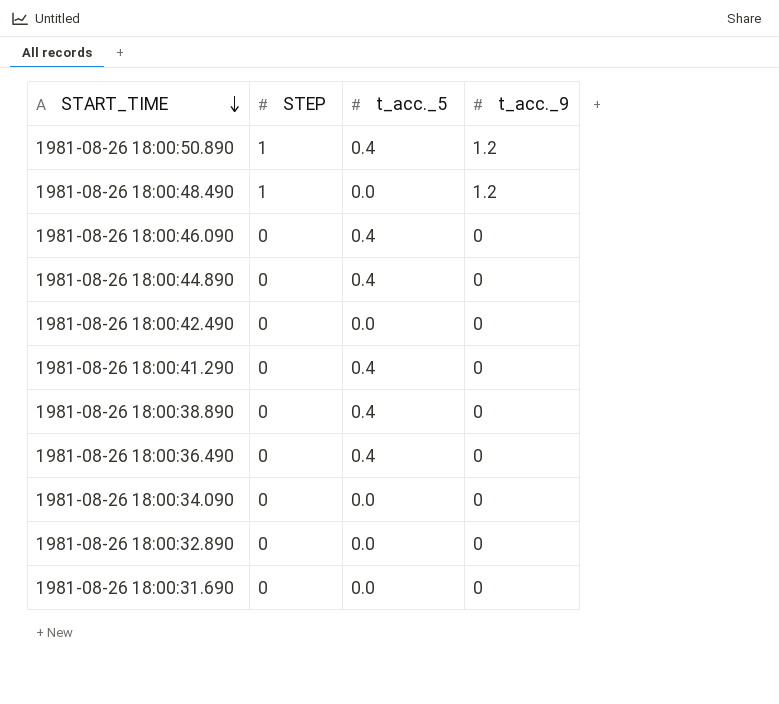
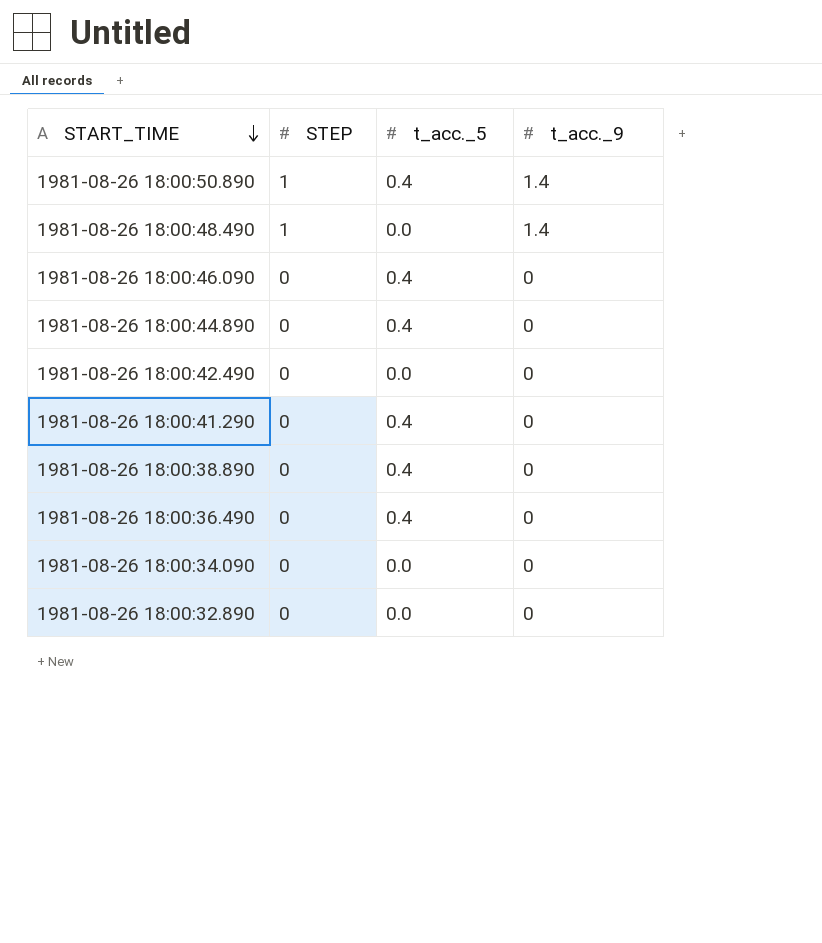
row 1981-08-26 18:00:31.690: 0 | 0.0 | 0 -> none
1981-08-26 18:00:50.890 | t_acc._9: 1.2 -> 1.4
1981-08-26 18:00:48.490 | t_acc._9: 1.2 -> 1.4

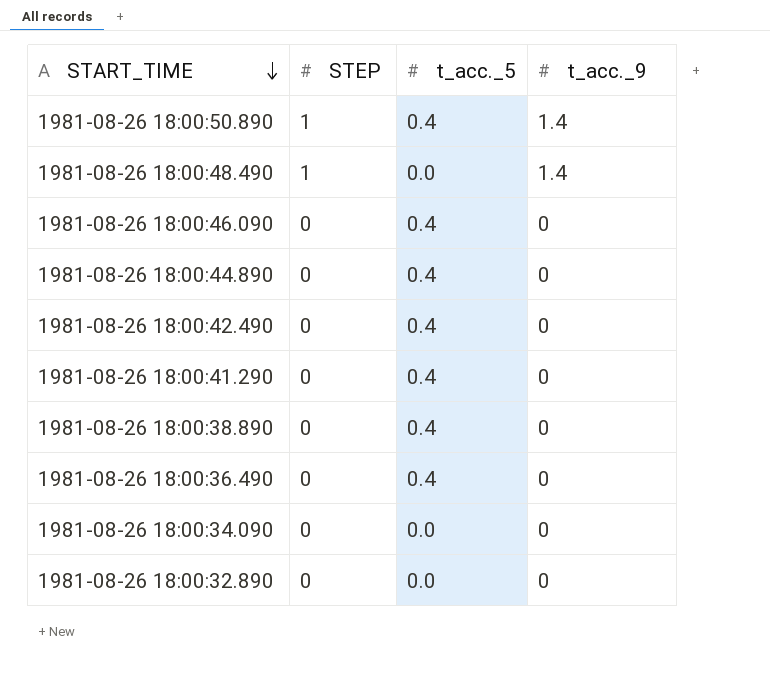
1981-08-26 18:00:42.490 | t_acc._5: 0.0 -> 0.4

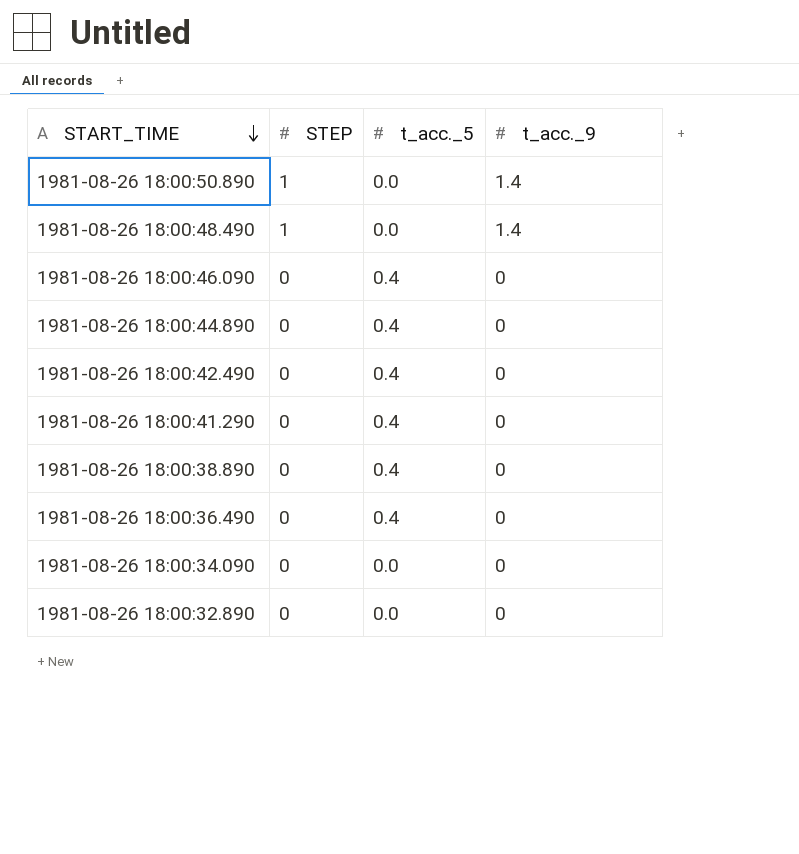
1981-08-26 18:00:50.890 | t_acc._5: 0.4 -> 0.0

